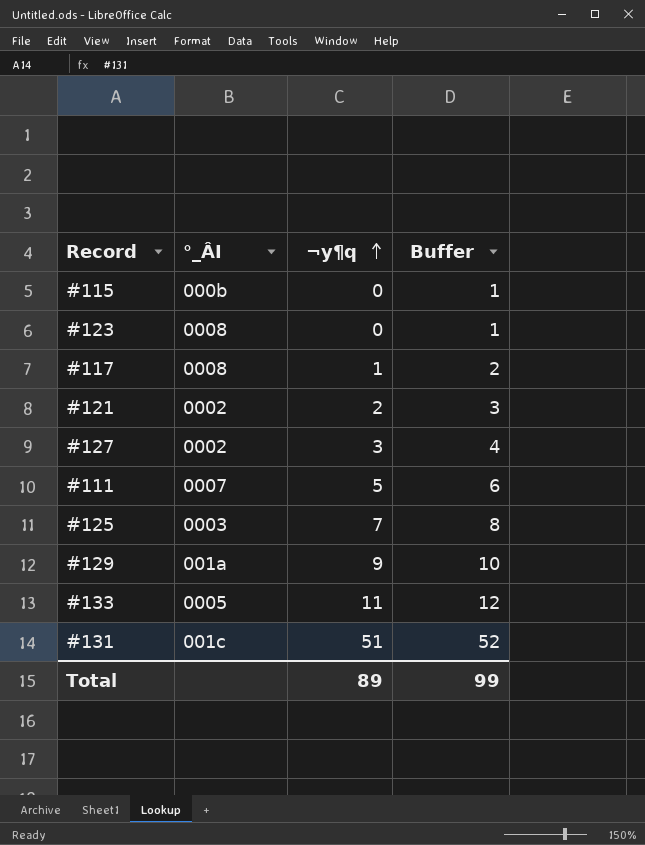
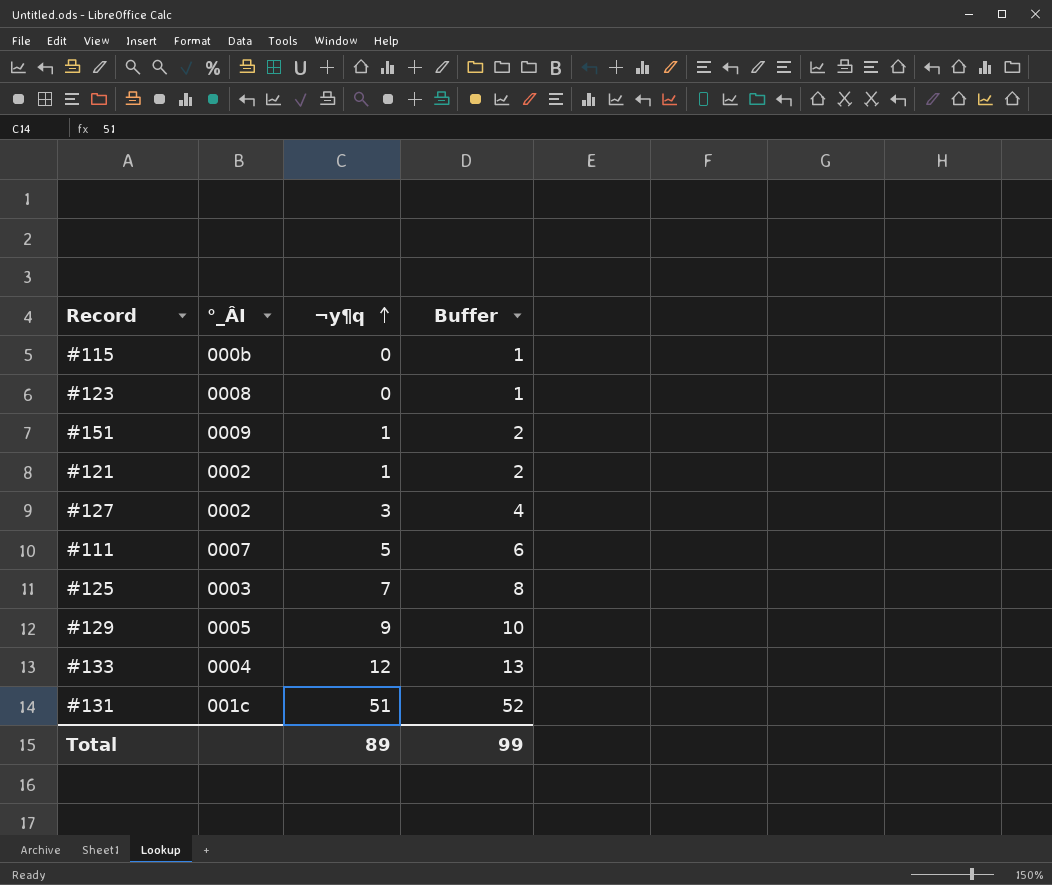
row #117: 0008 | 1 | 2 -> none
row #151: none -> 0009 | 1 | 2
#121 | ¬y¶q: 2 -> 1
#121 | Buffer: 3 -> 2
#129 | °_ÂI: 001a -> 0005
#133 | °_ÂI: 0005 -> 0004
#133 | ¬y¶q: 11 -> 12
#133 | Buffer: 12 -> 13

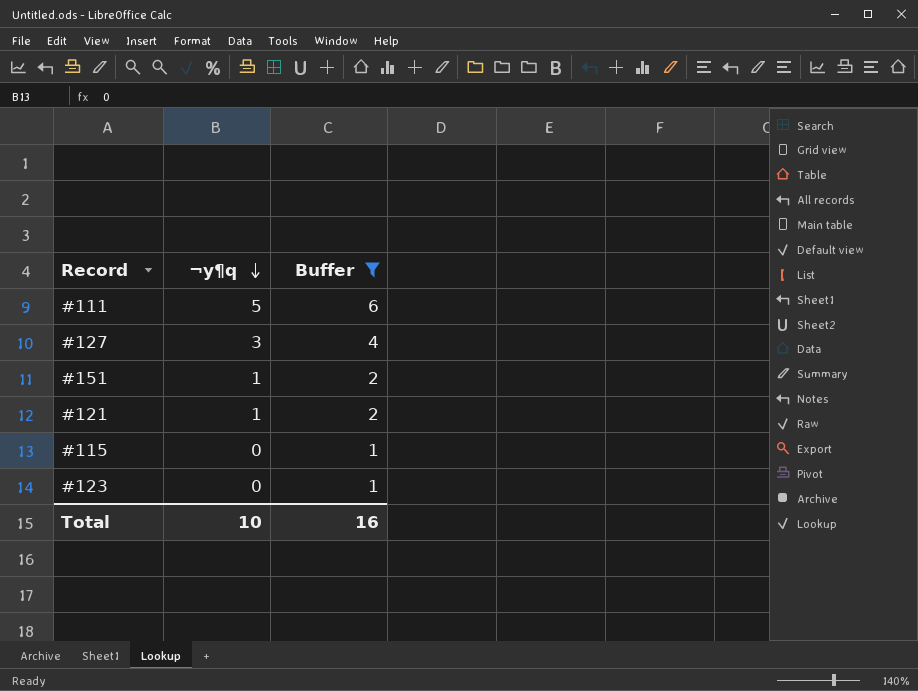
filter: none -> Buffer <= 6
row order: ¬y¶q ascending -> ¬y¶q descending
column °_ÂI | position: 2 -> none
Total | ¬y¶q: 89 -> 10
Total | Buffer: 99 -> 16

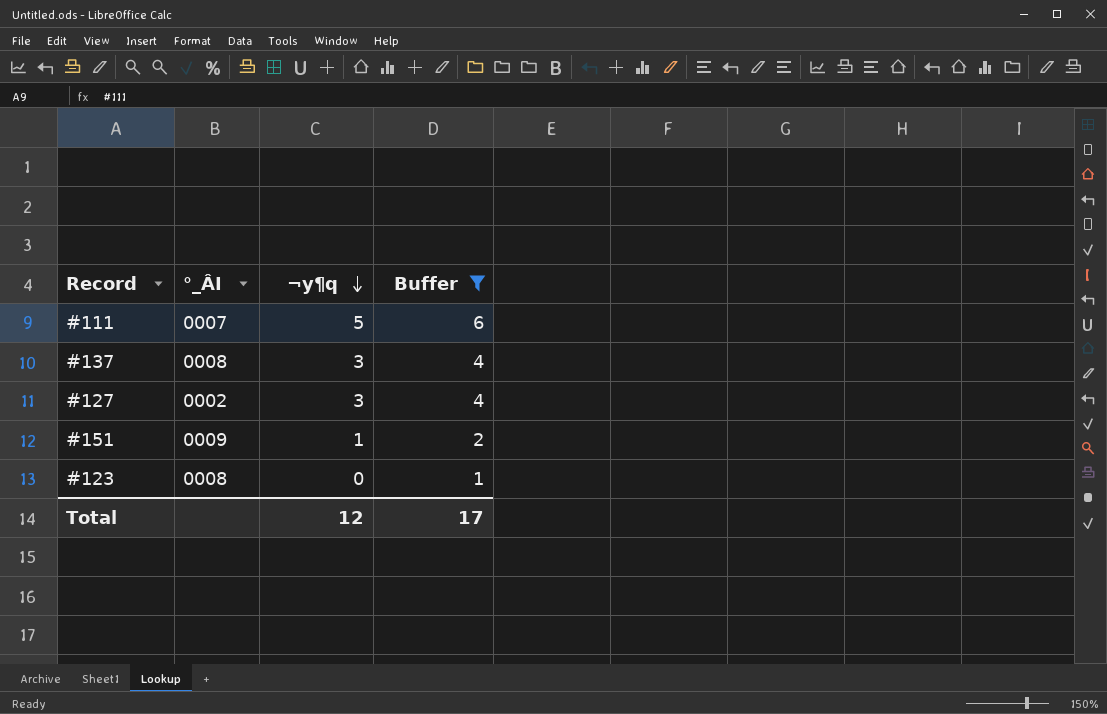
column °_ÂI | position: none -> 2
row #121: 1 | 2 -> none
row #115: 0 | 1 -> none
row #137: none -> 0008 | 3 | 4
Total | ¬y¶q: 10 -> 12
Total | Buffer: 16 -> 17

